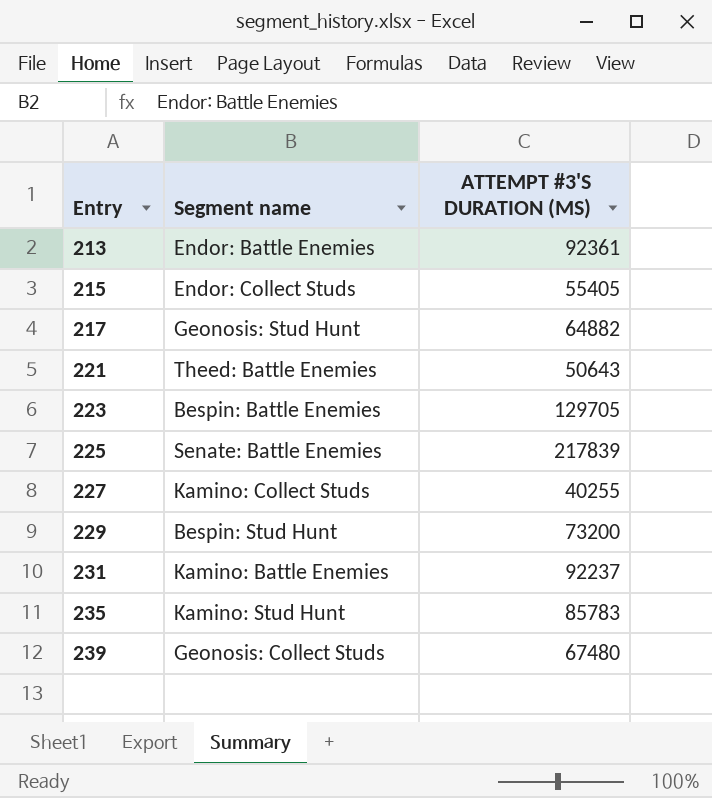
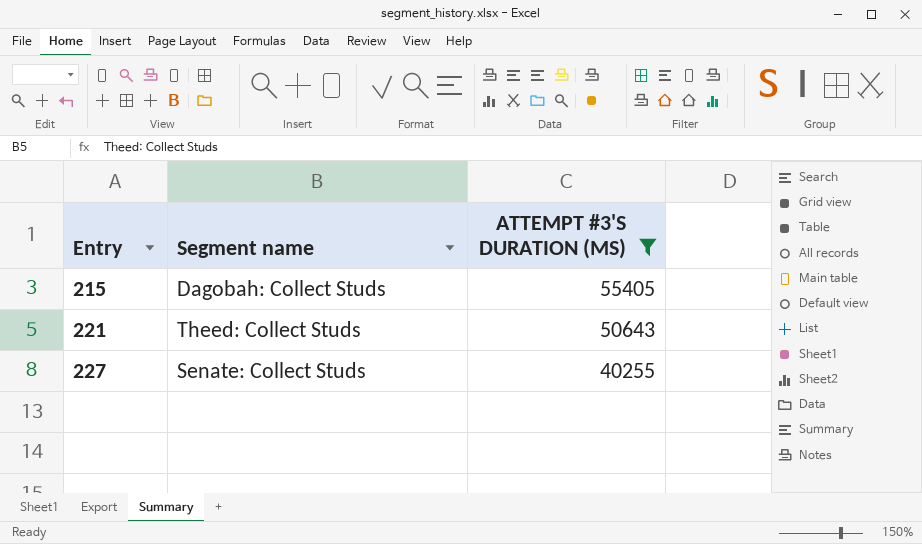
filter: none -> ATTEMPT #3'S DURATION (MS) <= 55405
215 | Segment name: Endor: Collect Studs -> Dagobah: Collect Studs
221 | Segment name: Theed: Battle Enemies -> Theed: Collect Studs
227 | Segment name: Kamino: Collect Studs -> Senate: Collect Studs

